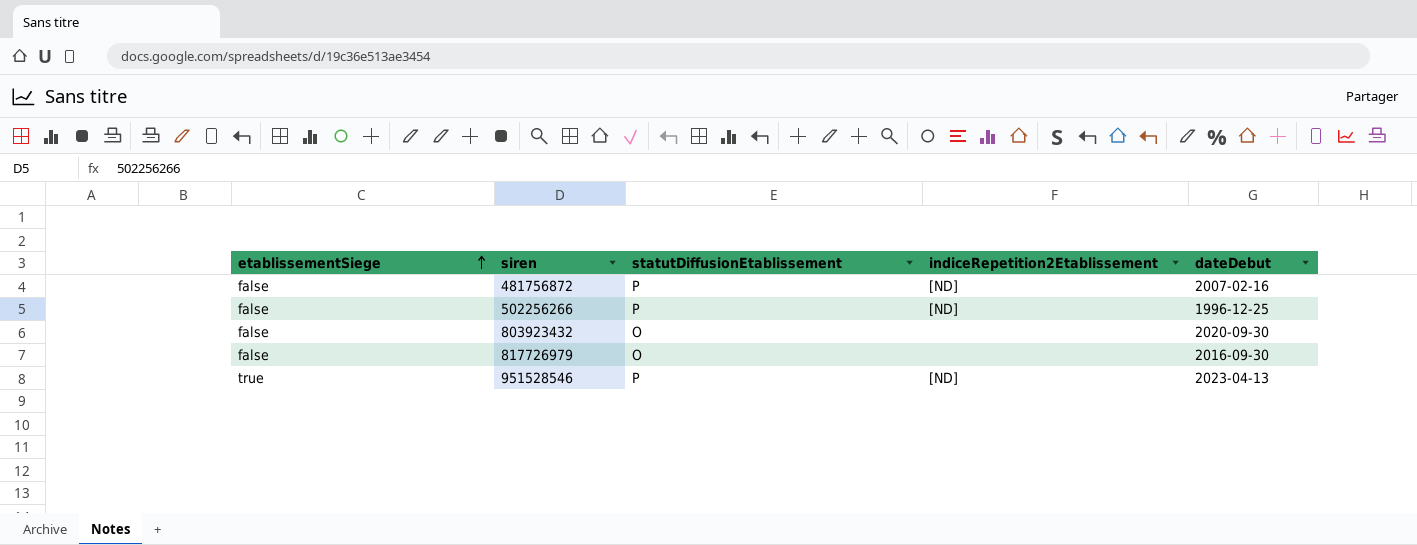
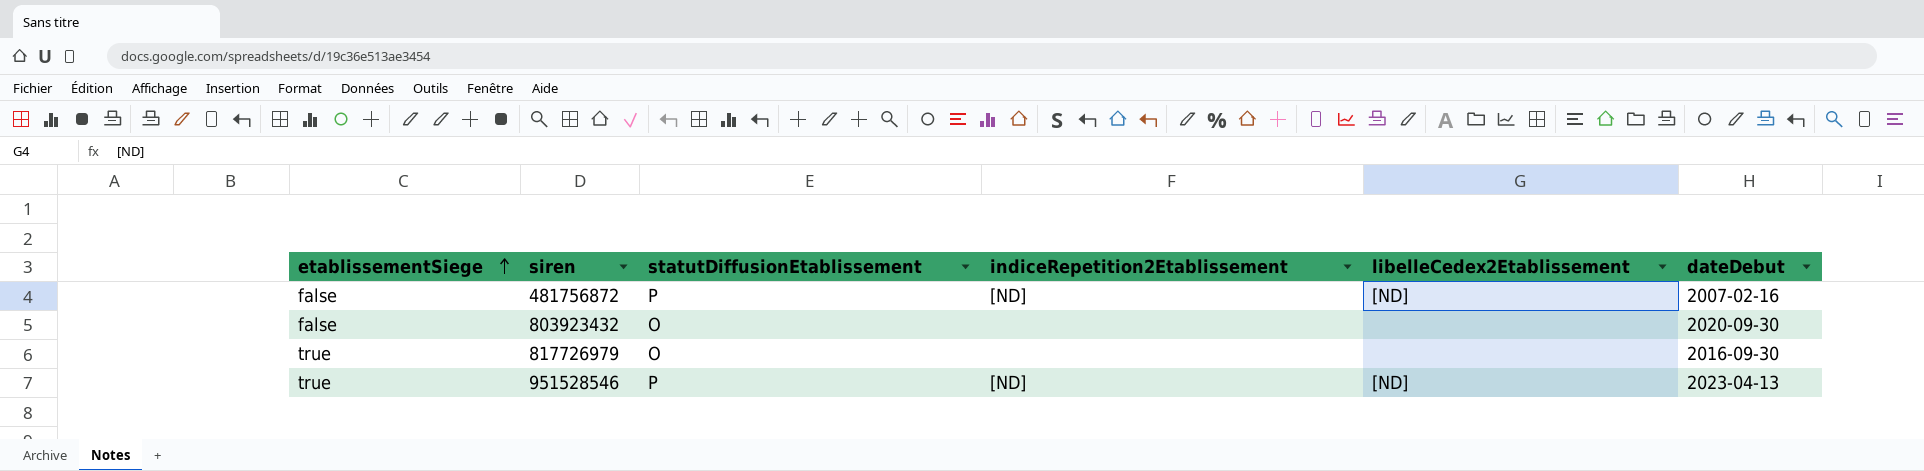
column libelleCedex2Etablissement | position: none -> 5
row 502256266: false | P | [ND] | 1996-12-25 -> none
817726979 | etablissementSiege: false -> true

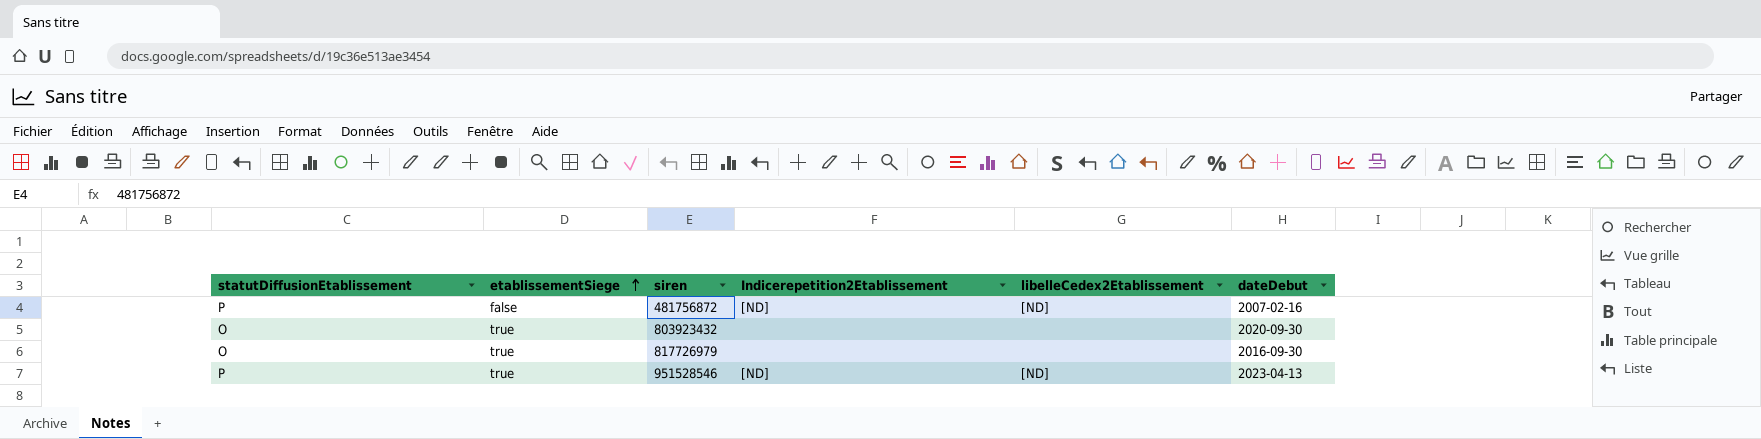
column statutDiffusionEtablissement | position: 3 -> 1
column name: indiceRepetition2Etablissement -> Indicerepetition2Etablissement
803923432 | etablissementSiege: false -> true

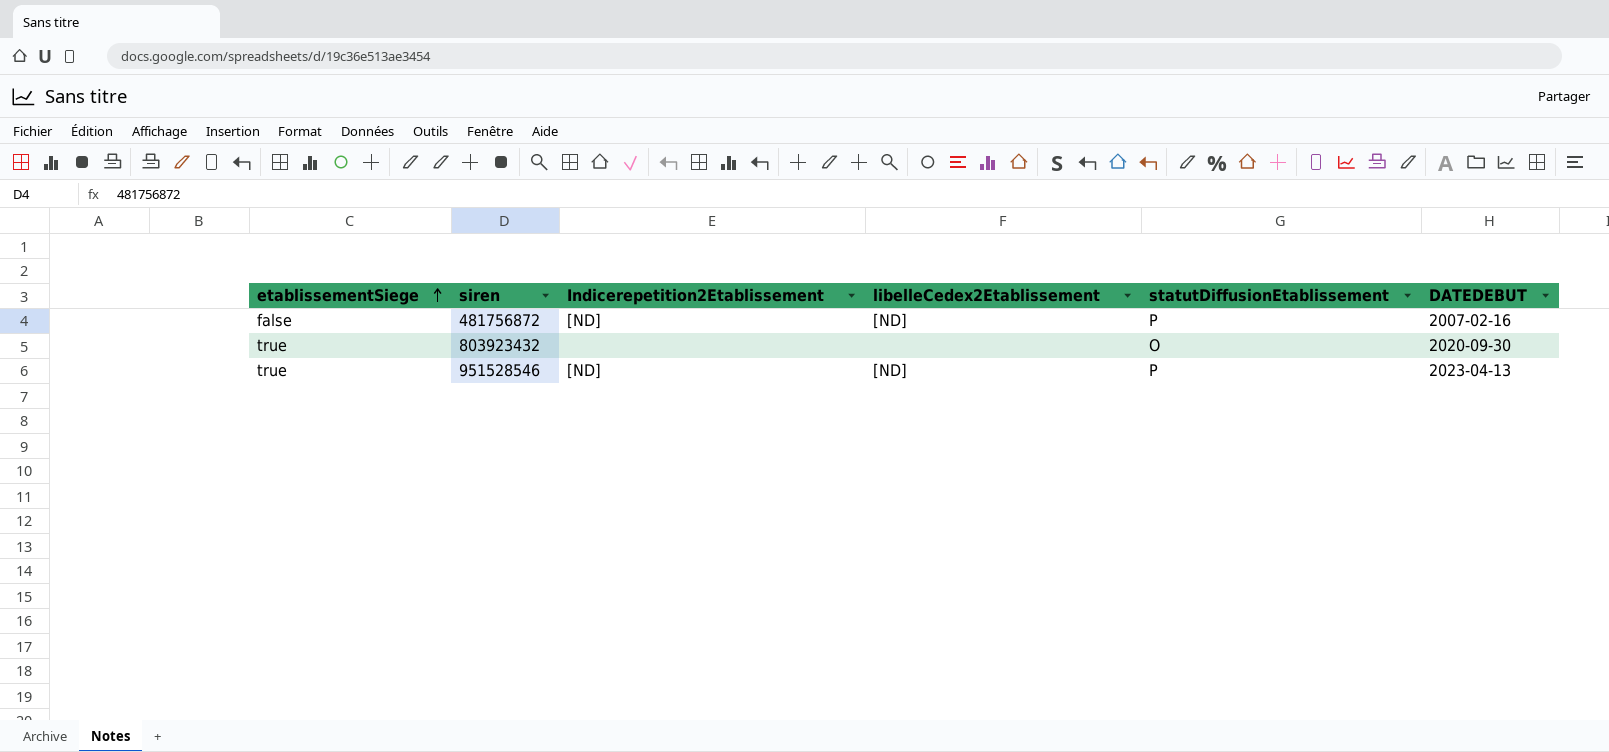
column statutDiffusionEtablissement | position: 1 -> 5
column name: dateDebut -> DATEDEBUT
row 817726979: O | true | none | none | 2016-09-30 -> none

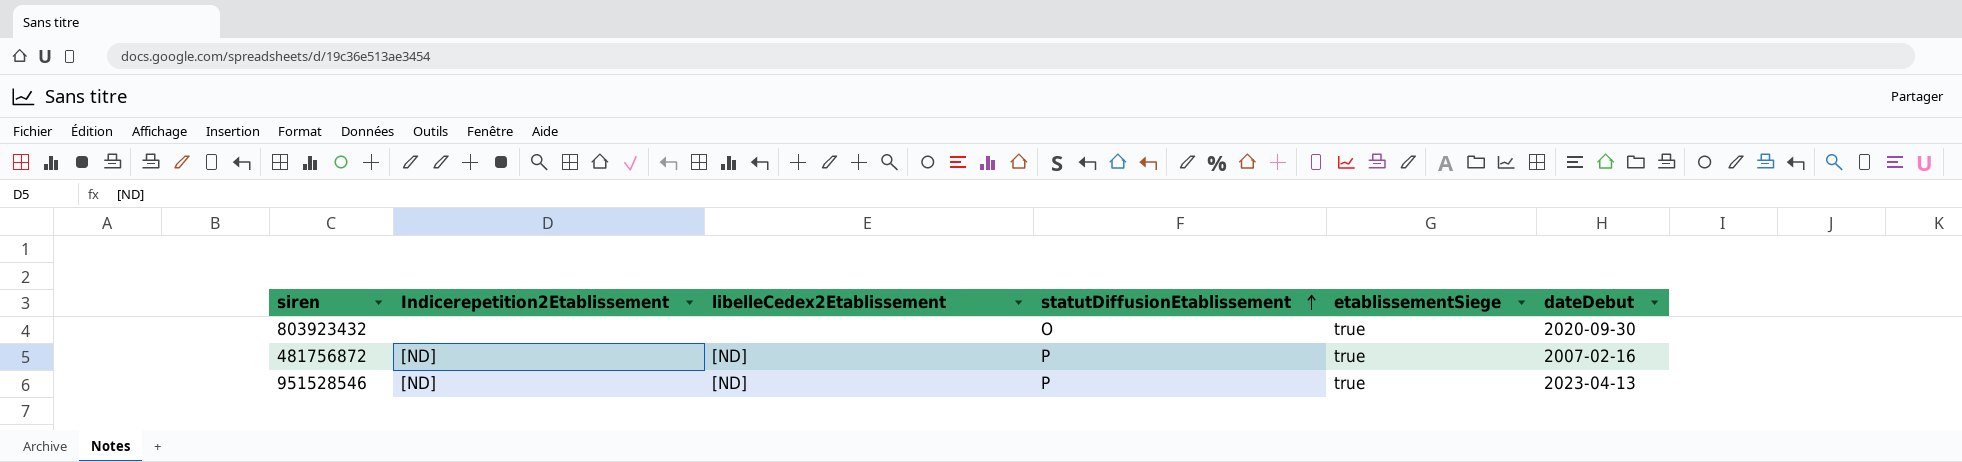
row order: etablissementSiege ascending -> statutDiffusionEtablissement ascending
column etablissementSiege | position: 1 -> 5
column name: DATEDEBUT -> dateDebut
481756872 | etablissementSiege: false -> true

